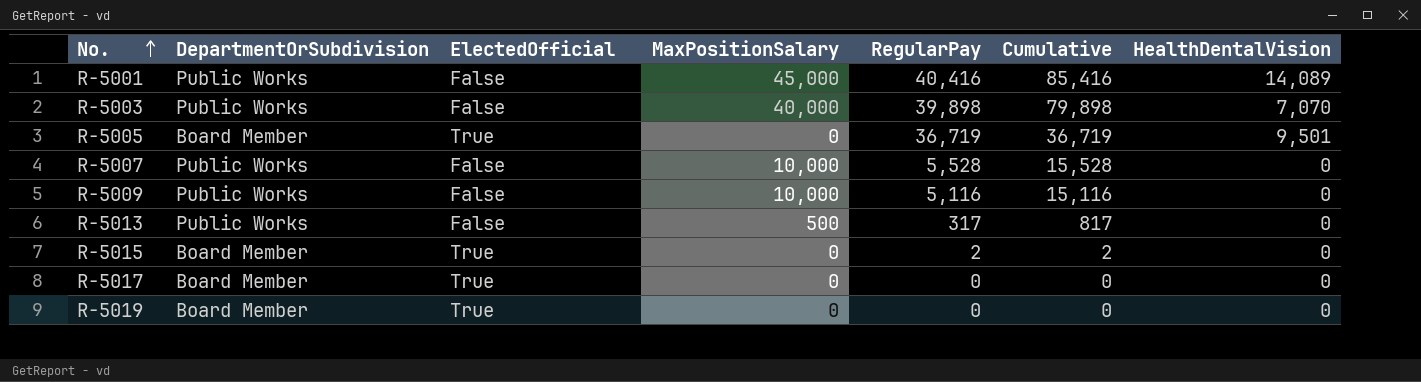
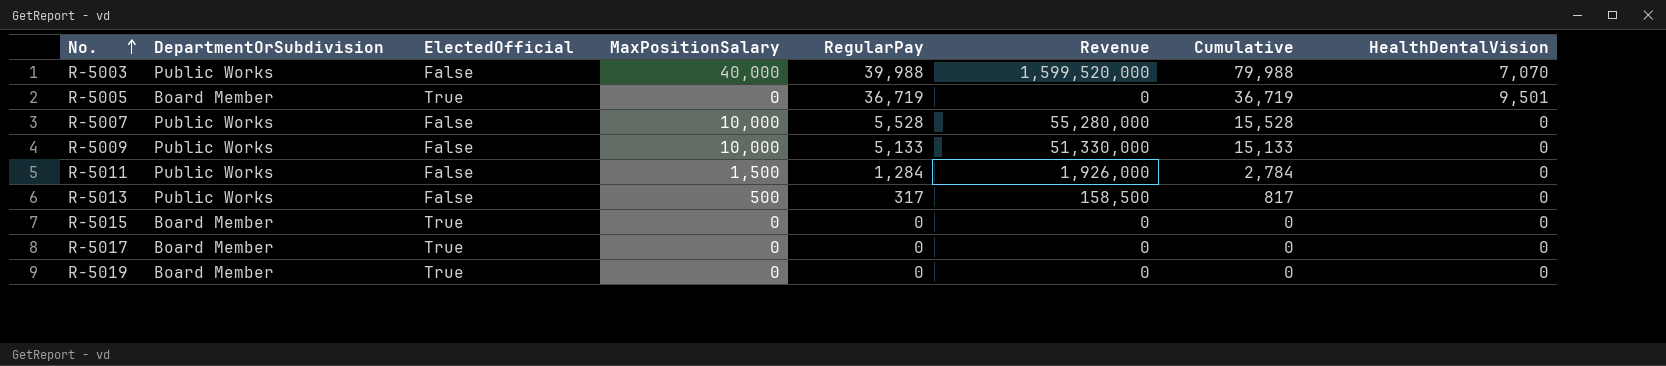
column Revenue | formula: none -> [MaxPositionSalary] * [RegularPay]
row R-5001: Public Works | False | 45,000 | 40,416 | 85,416 | 14,089 -> none
R-5003 | RegularPay: 39,898 -> 39,988
R-5003 | Cumulative: 79,898 -> 79,988
R-5009 | RegularPay: 5,116 -> 5,133
R-5009 | Cumulative: 15,116 -> 15,133
row R-5011: none -> Public Works | False | 1,500 | 1,284 | 1,926,000 | 2,784 | 0
R-5015 | RegularPay: 2 -> 0
R-5015 | Cumulative: 2 -> 0

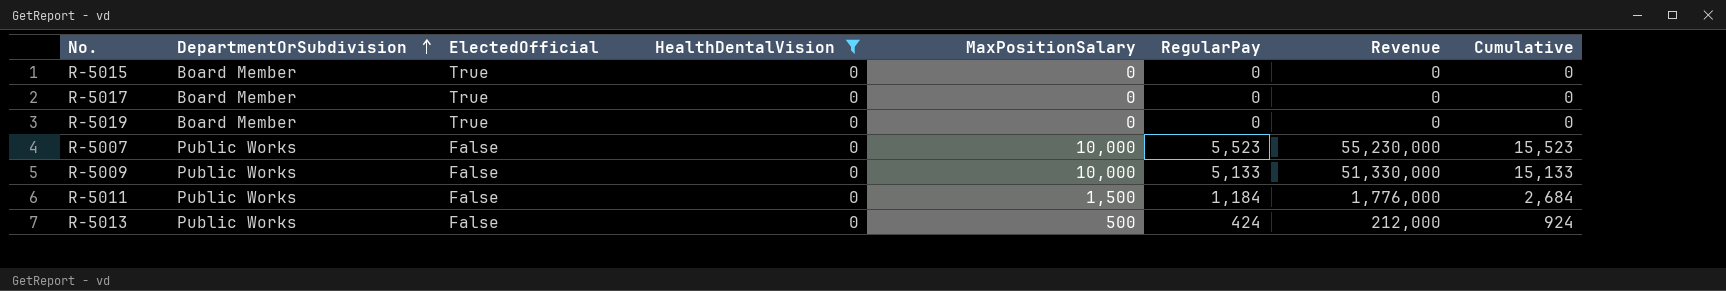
filter: none -> HealthDentalVision = 0
row order: No. ascending -> DepartmentOrSubdivision ascending
column HealthDentalVision | position: 8 -> 4
R-5007 | RegularPay: 5,528 -> 5,523
R-5007 | Revenue: 55,280,000 -> 55,230,000
R-5007 | Cumulative: 15,528 -> 15,523
R-5011 | RegularPay: 1,284 -> 1,184
R-5011 | Revenue: 1,926,000 -> 1,776,000
R-5011 | Cumulative: 2,784 -> 2,684
R-5013 | RegularPay: 317 -> 424
R-5013 | Revenue: 158,500 -> 212,000
R-5013 | Cumulative: 817 -> 924

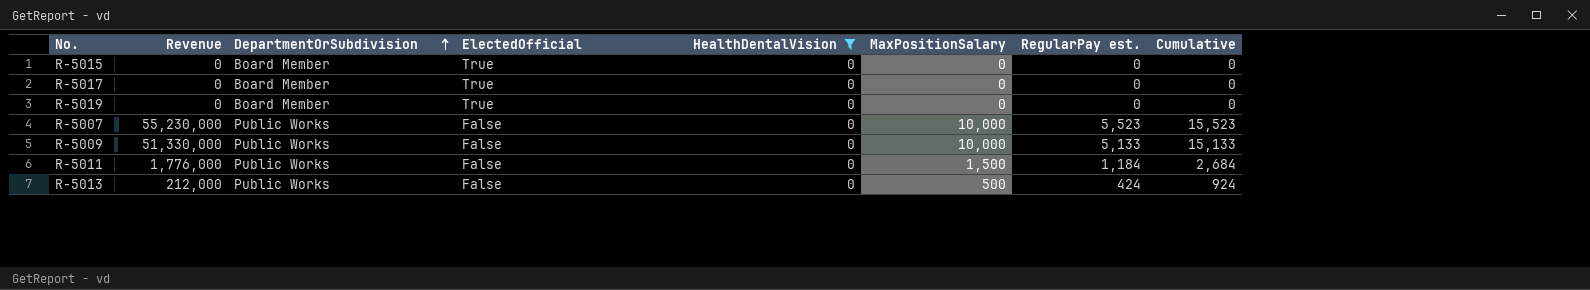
column Revenue | position: 7 -> 2
column name: RegularPay -> RegularPay est.

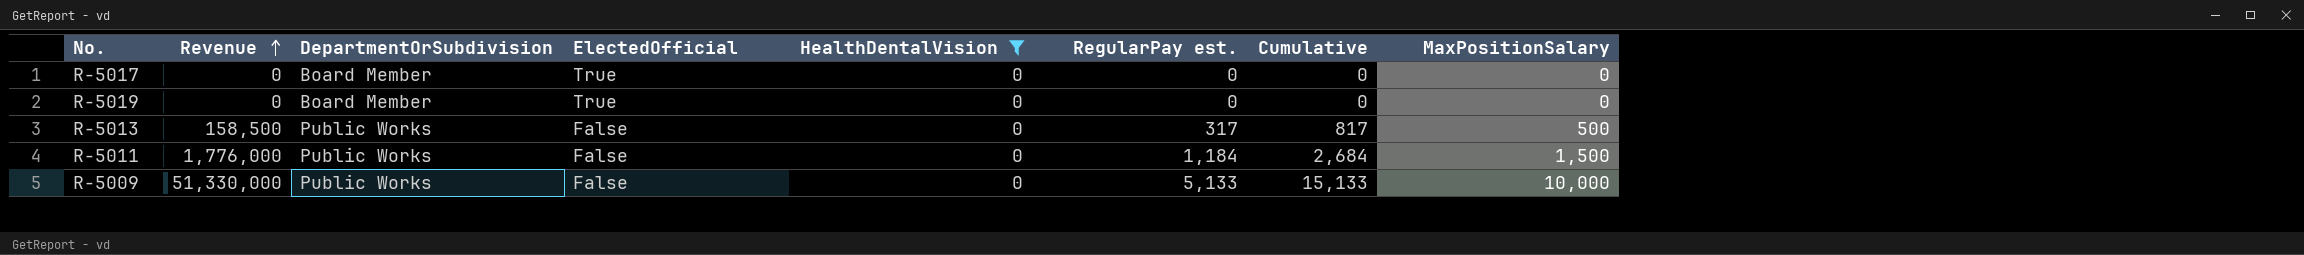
row order: DepartmentOrSubdivision ascending -> Revenue ascending
column MaxPositionSalary | position: 6 -> 8
row R-5015: 0 | Board Member | True | 0 | 0 | 0 | 0 -> none
row R-5007: 55,230,000 | Public Works | False | 0 | 10,000 | 5,523 | 15,523 -> none
R-5013 | Revenue: 212,000 -> 158,500
R-5013 | RegularPay est.: 424 -> 317
R-5013 | Cumulative: 924 -> 817

